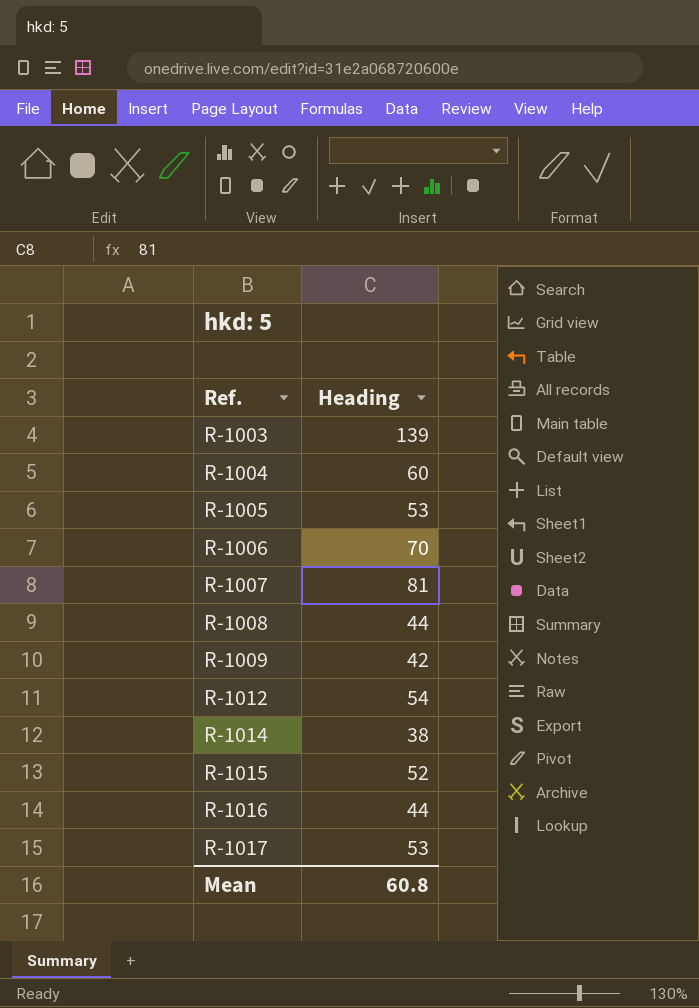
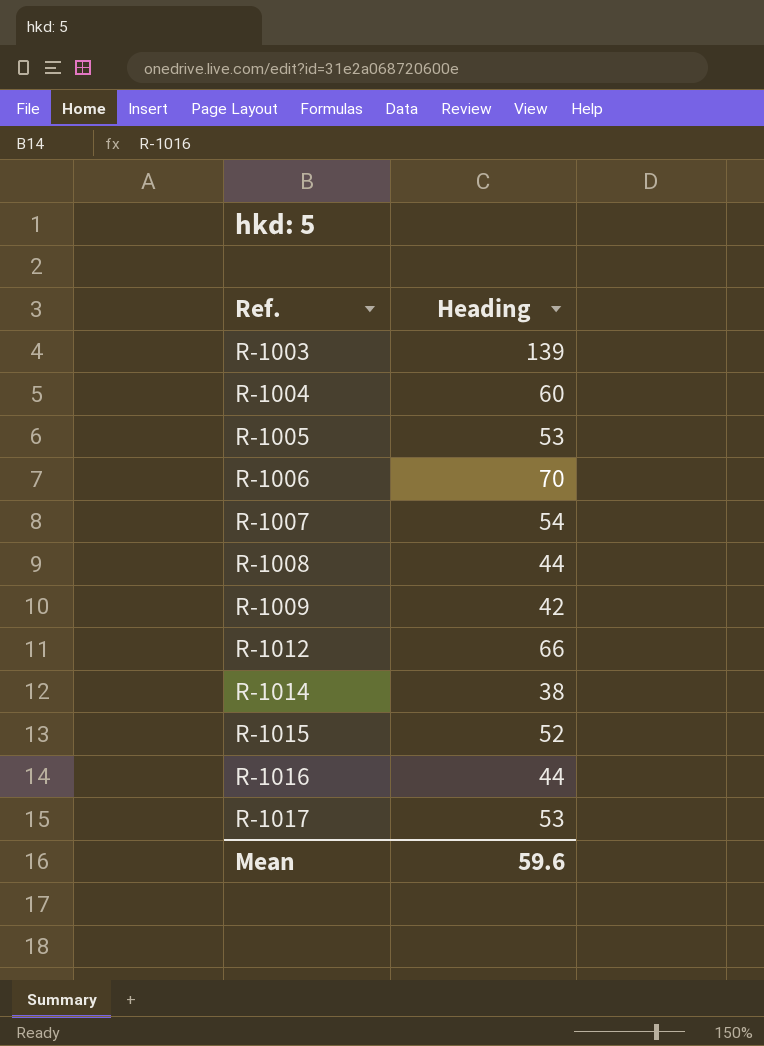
R-1007 | Heading: 81 -> 54
R-1012 | Heading: 54 -> 66
Mean | Heading: 60.8 -> 59.6

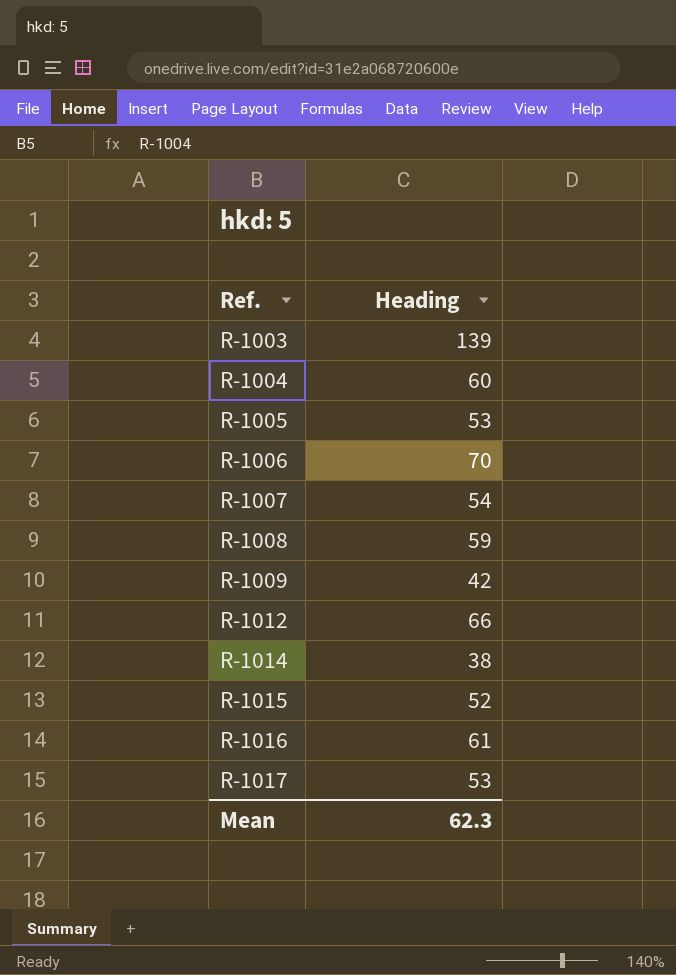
R-1008 | Heading: 44 -> 59
R-1016 | Heading: 44 -> 61
Mean | Heading: 59.6 -> 62.3

